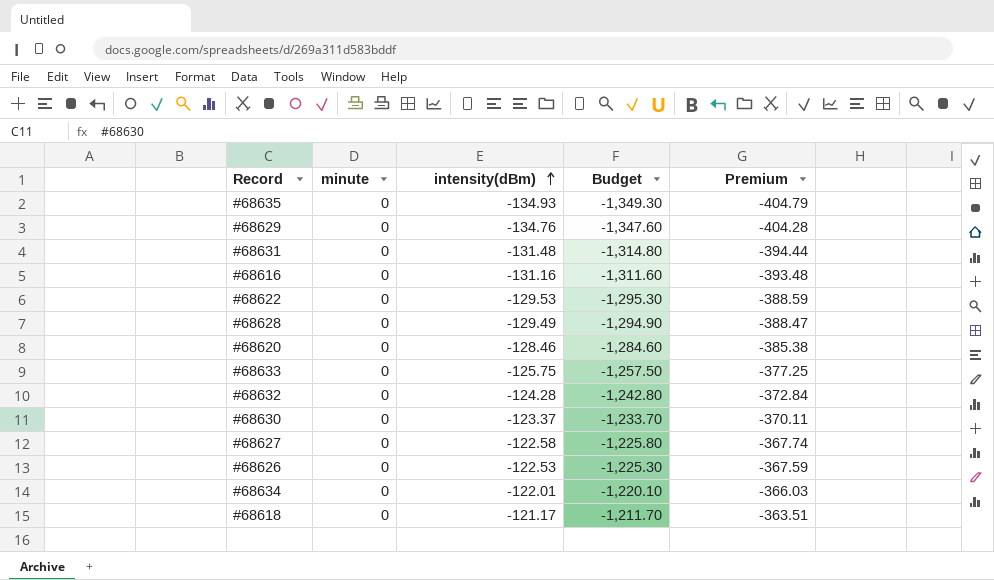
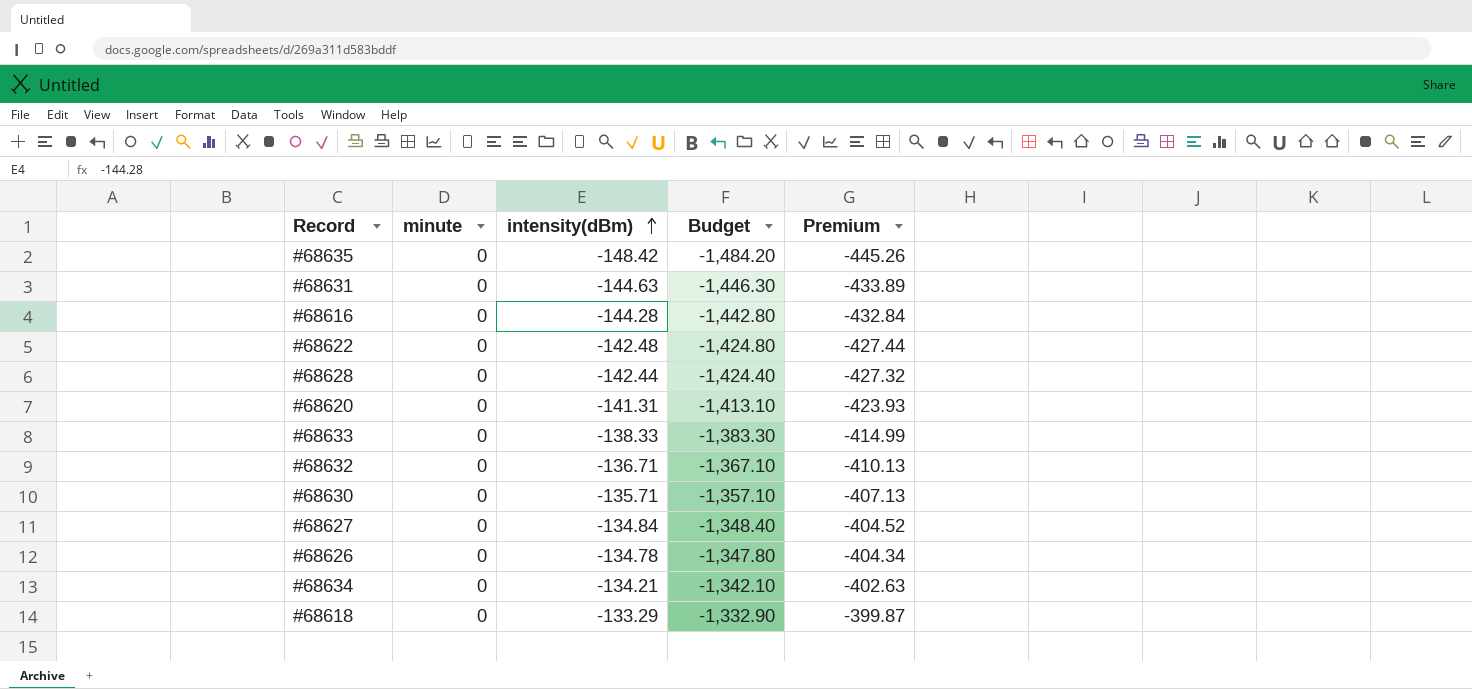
row #68629: 0 | -134.76 | -1,347.60 | -404.28 -> none
#68635 | intensity(dBm): -134.93 -> -148.42
#68635 | Budget: -1,349.30 -> -1,484.20
#68635 | Premium: -404.79 -> -445.26
#68631 | intensity(dBm): -131.48 -> -144.63
#68631 | Budget: -1,314.80 -> -1,446.30
#68631 | Premium: -394.44 -> -433.89
#68616 | intensity(dBm): -131.16 -> -144.28
#68616 | Budget: -1,311.60 -> -1,442.80
#68616 | Premium: -393.48 -> -432.84
#68622 | intensity(dBm): -129.53 -> -142.48
#68622 | Budget: -1,295.30 -> -1,424.80
#68622 | Premium: -388.59 -> -427.44
#68628 | intensity(dBm): -129.49 -> -142.44
#68628 | Budget: -1,294.90 -> -1,424.40
#68628 | Premium: -388.47 -> -427.32
#68620 | intensity(dBm): -128.46 -> -141.31
#68620 | Budget: -1,284.60 -> -1,413.10
#68620 | Premium: -385.38 -> -423.93
#68633 | intensity(dBm): -125.75 -> -138.33
#68633 | Budget: -1,257.50 -> -1,383.30
#68633 | Premium: -377.25 -> -414.99
#68632 | intensity(dBm): -124.28 -> -136.71
#68632 | Budget: -1,242.80 -> -1,367.10
#68632 | Premium: -372.84 -> -410.13
#68630 | intensity(dBm): -123.37 -> -135.71
#68630 | Budget: -1,233.70 -> -1,357.10
#68630 | Premium: -370.11 -> -407.13
#68627 | intensity(dBm): -122.58 -> -134.84
#68627 | Budget: -1,225.80 -> -1,348.40
#68627 | Premium: -367.74 -> -404.52
#68626 | intensity(dBm): -122.53 -> -134.78
#68626 | Budget: -1,225.30 -> -1,347.80
#68626 | Premium: -367.59 -> -404.34
#68634 | intensity(dBm): -122.01 -> -134.21
#68634 | Budget: -1,220.10 -> -1,342.10
#68634 | Premium: -366.03 -> -402.63
#68618 | intensity(dBm): -121.17 -> -133.29
#68618 | Budget: -1,211.70 -> -1,332.90
#68618 | Premium: -363.51 -> -399.87

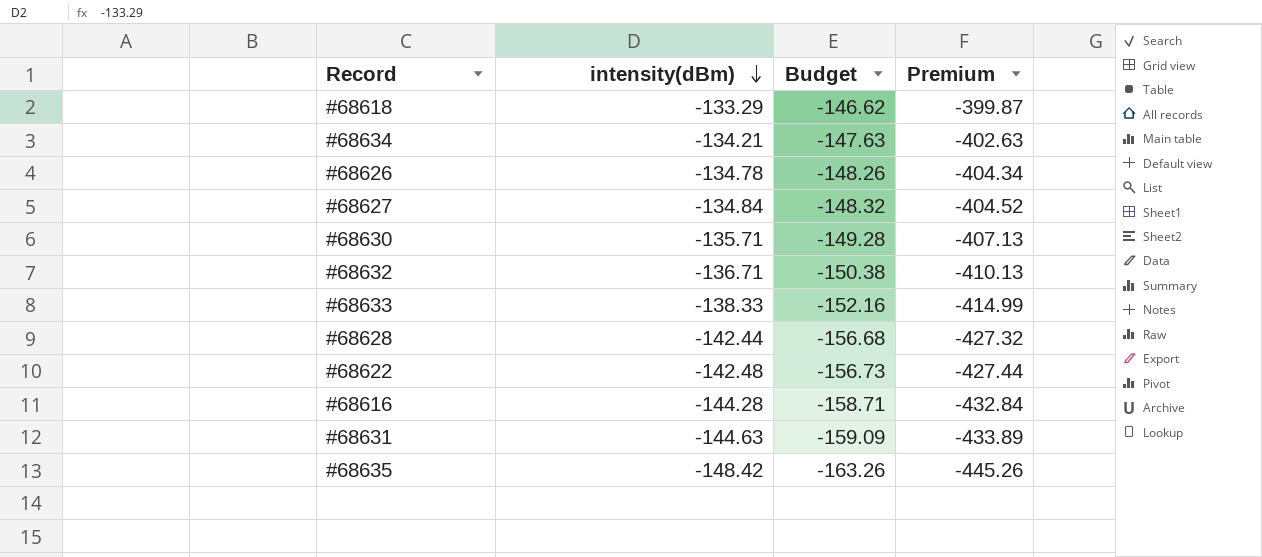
row order: intensity(dBm) ascending -> intensity(dBm) descending
column minute | position: 2 -> none
column Budget | formula: [intensity(dBm)] * 10 -> [intensity(dBm)] * 1.1
row #68620: 0 | -141.31 | -1,413.10 | -423.93 -> none

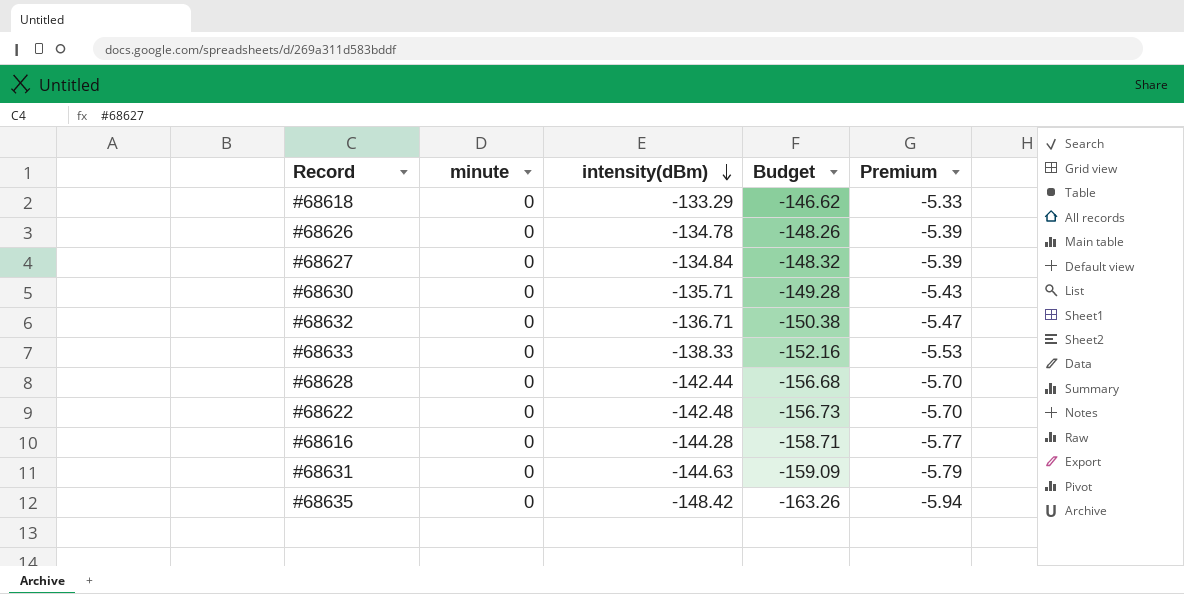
column minute | position: none -> 2
column Premium | formula: [intensity(dBm)] * 3 -> [intensity(dBm)] * 0.04
row #68634: -134.21 | -147.63 | -402.63 -> none

